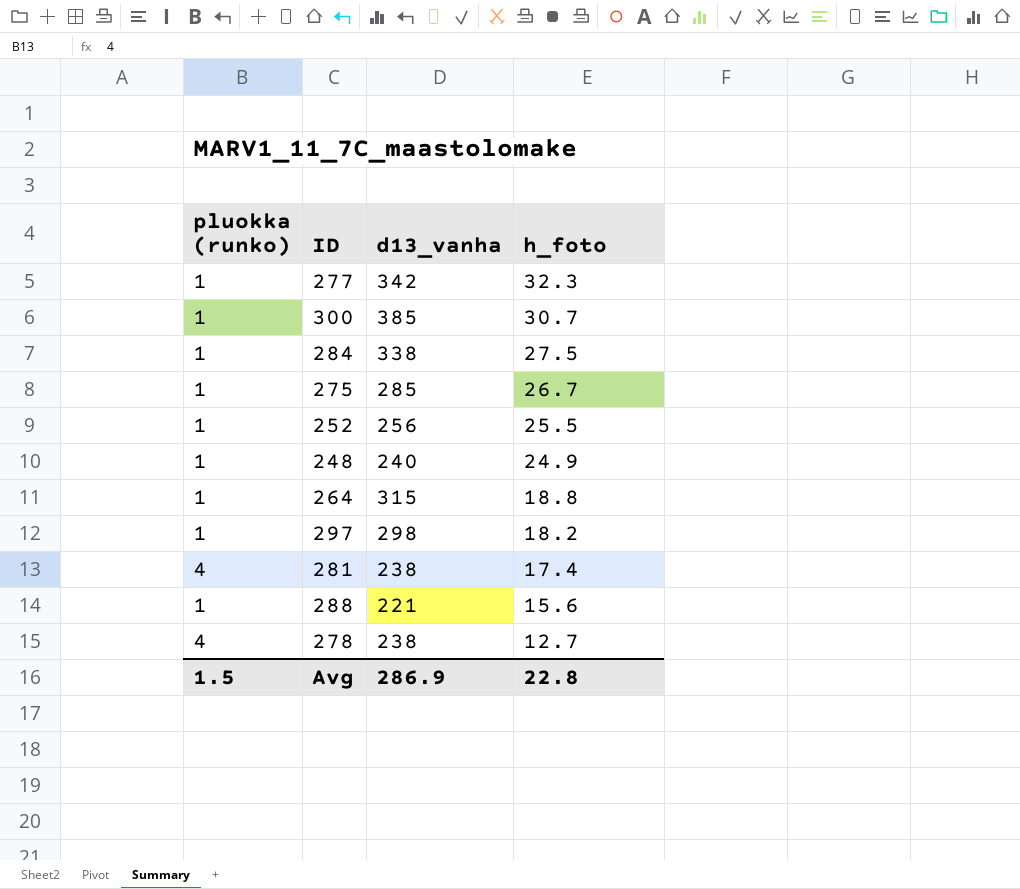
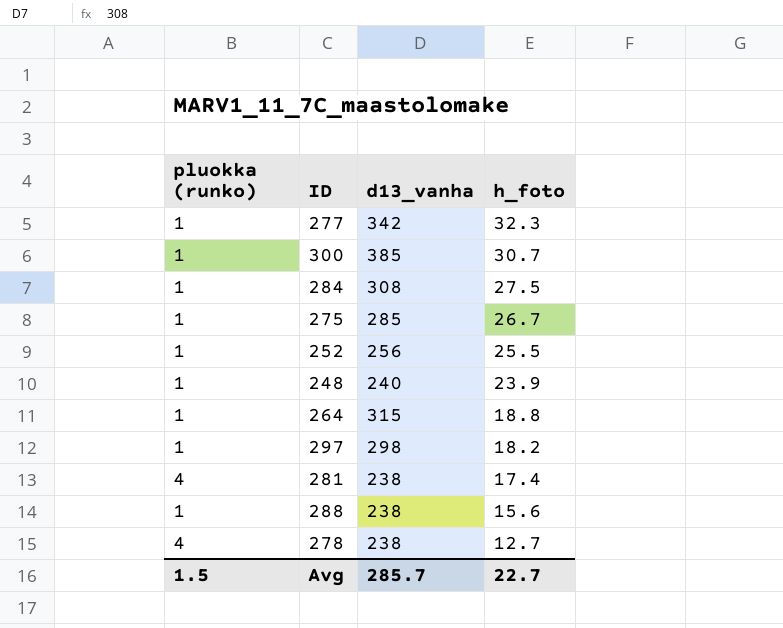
284 | d13_vanha: 338 -> 308
248 | h_foto: 24.9 -> 23.9
288 | d13_vanha: 221 -> 238
Avg | d13_vanha: 286.9 -> 285.7
Avg | h_foto: 22.8 -> 22.7

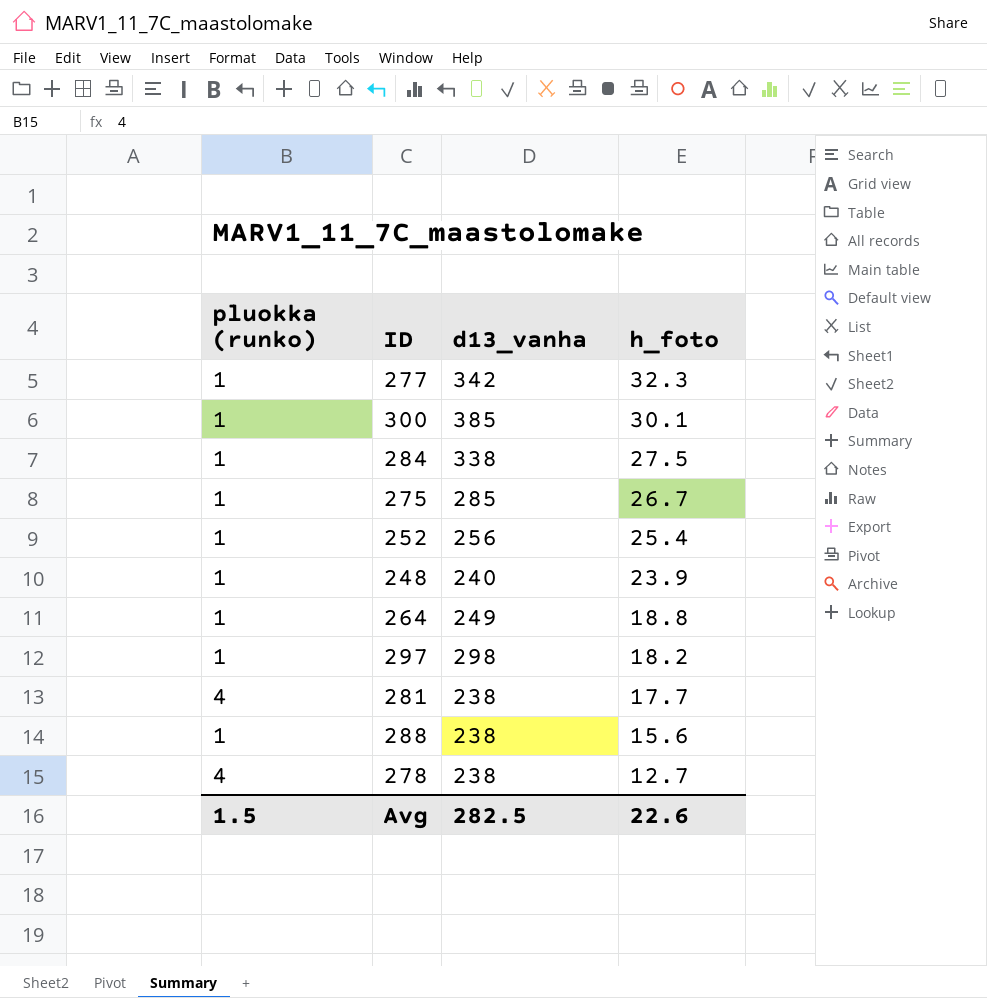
300 | h_foto: 30.7 -> 30.1
284 | d13_vanha: 308 -> 338
252 | h_foto: 25.5 -> 25.4
264 | d13_vanha: 315 -> 249
281 | h_foto: 17.4 -> 17.7
Avg | d13_vanha: 285.7 -> 282.5
Avg | h_foto: 22.7 -> 22.6

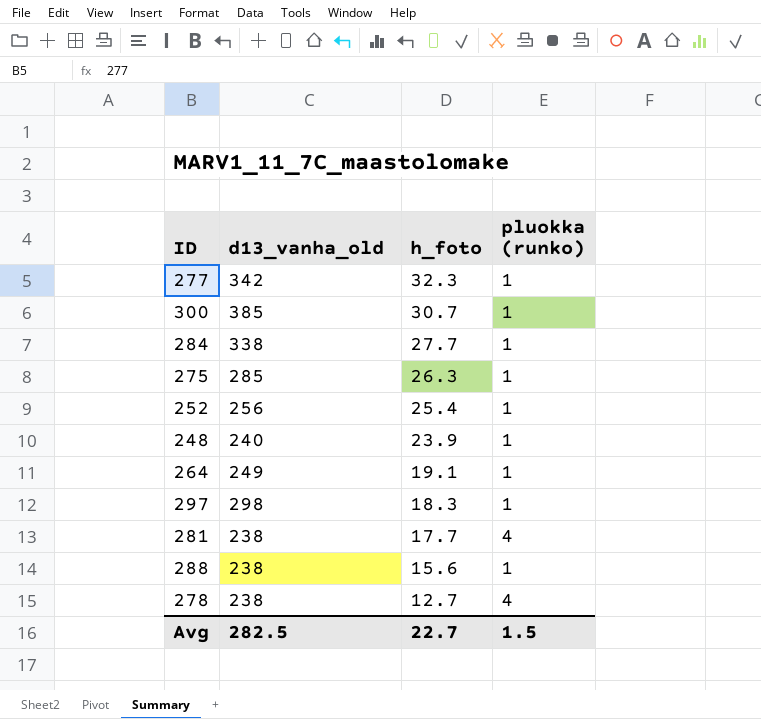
column name: d13_vanha -> d13_vanha_old
column pluokka (runko) | position: 1 -> 4
300 | h_foto: 30.1 -> 30.7
284 | h_foto: 27.5 -> 27.7
275 | h_foto: 26.7 -> 26.3
264 | h_foto: 18.8 -> 19.1
297 | h_foto: 18.2 -> 18.3
Avg | h_foto: 22.6 -> 22.7

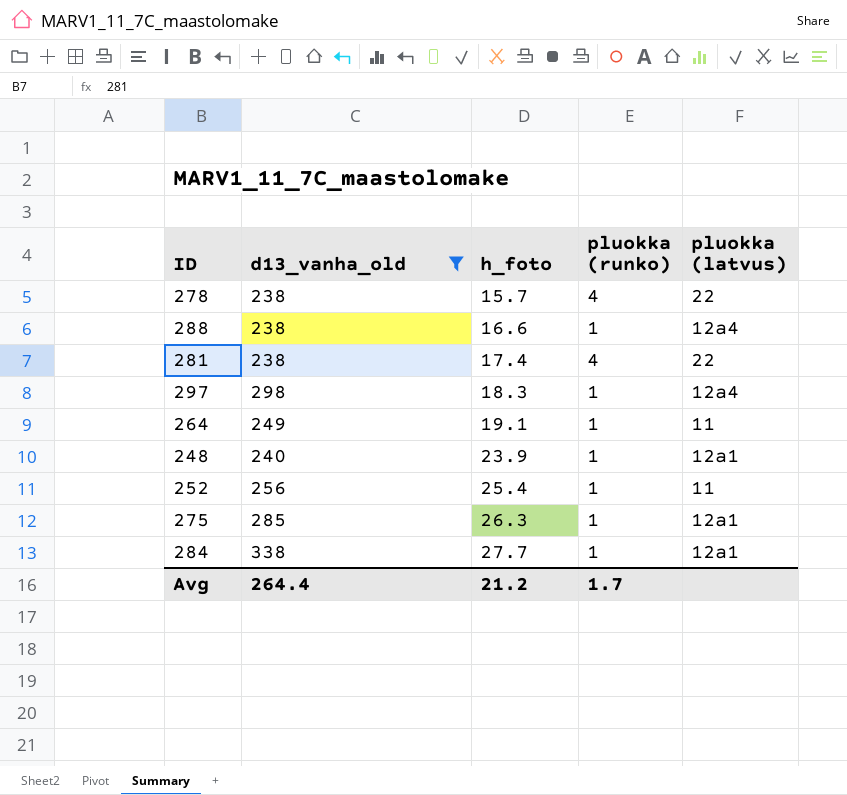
filter: none -> d13_vanha_old <= 338
row order: h_foto descending -> h_foto ascending
column pluokka (latvus) | position: none -> 5
278 | h_foto: 12.7 -> 15.7
288 | h_foto: 15.6 -> 16.6
281 | h_foto: 17.7 -> 17.4
Avg | d13_vanha_old: 282.5 -> 264.4
Avg | h_foto: 22.7 -> 21.2
Avg | pluokka (runko): 1.5 -> 1.7

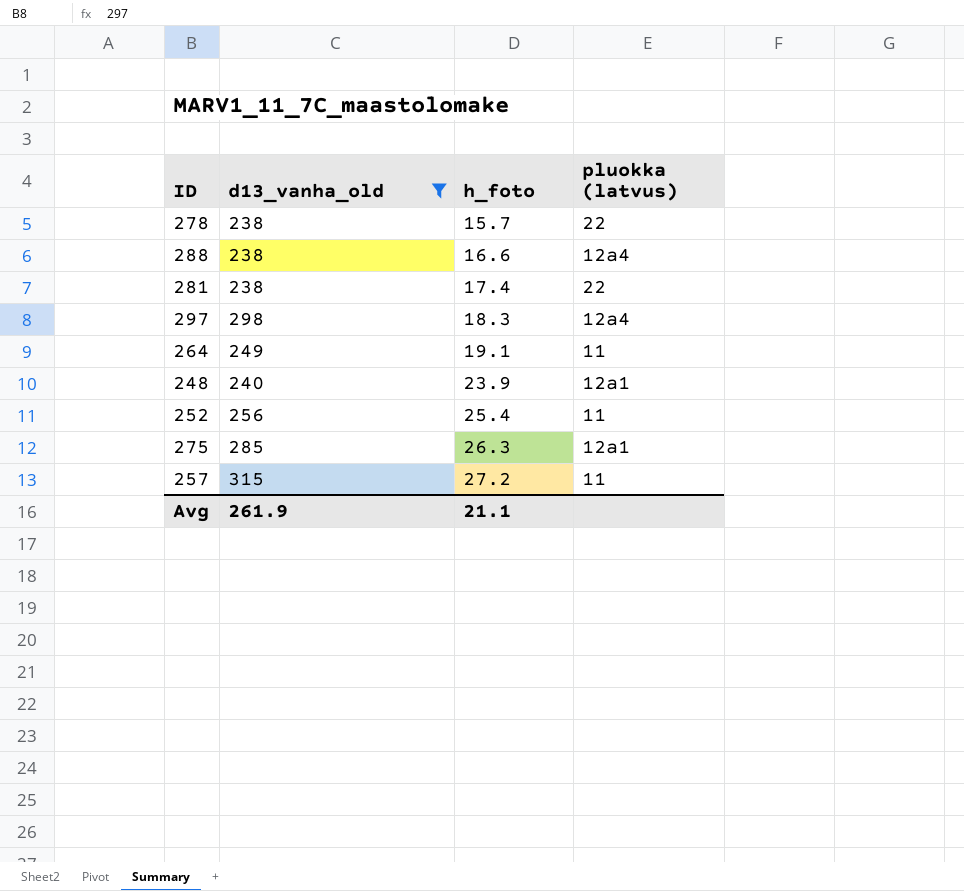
column pluokka (runko) | position: 4 -> none
row 284: 338 | 27.7 | 1 | 12a1 -> none
row 257: none -> 315 | 27.2 | 11
Avg | d13_vanha_old: 264.4 -> 261.9
Avg | h_foto: 21.2 -> 21.1

